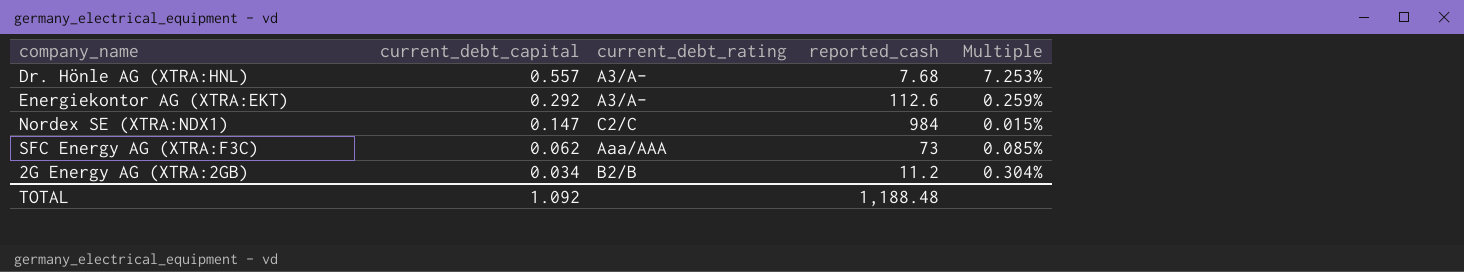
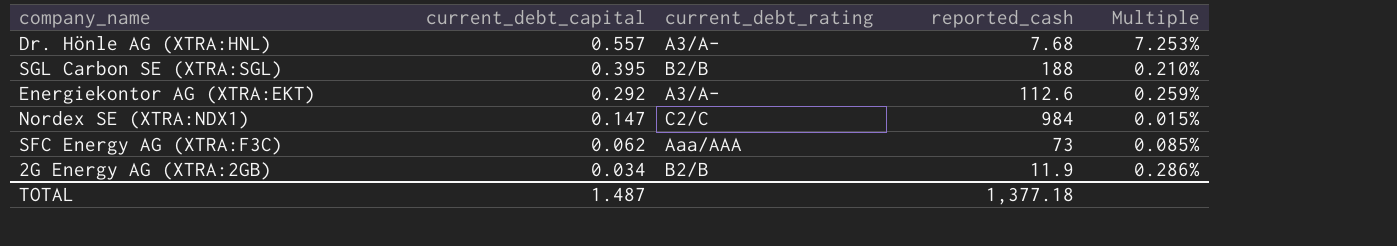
row SGL Carbon SE (XTRA:SGL): none -> 0.395 | B2/B | 188 | 0.210%
2G Energy AG (XTRA:2GB) | reported_cash: 11.2 -> 11.9
2G Energy AG (XTRA:2GB) | Multiple: 0.304% -> 0.286%
TOTAL | current_debt_capital: 1.092 -> 1.487
TOTAL | reported_cash: 1,188.48 -> 1,377.18

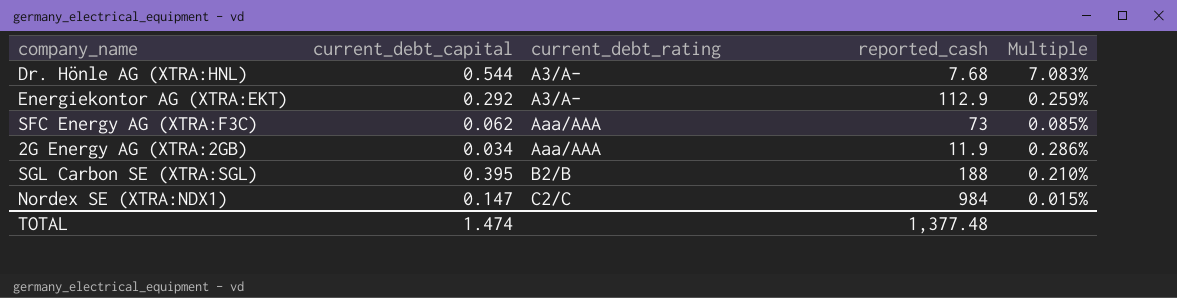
row order: current_debt_capital descending -> current_debt_rating ascending
Dr. Hönle AG (XTRA:HNL) | current_debt_capital: 0.557 -> 0.544
Dr. Hönle AG (XTRA:HNL) | Multiple: 7.253% -> 7.083%
Energiekontor AG (XTRA:EKT) | reported_cash: 112.6 -> 112.9
2G Energy AG (XTRA:2GB) | current_debt_rating: B2/B -> Aaa/AAA
TOTAL | current_debt_capital: 1.487 -> 1.474
TOTAL | reported_cash: 1,377.18 -> 1,377.48

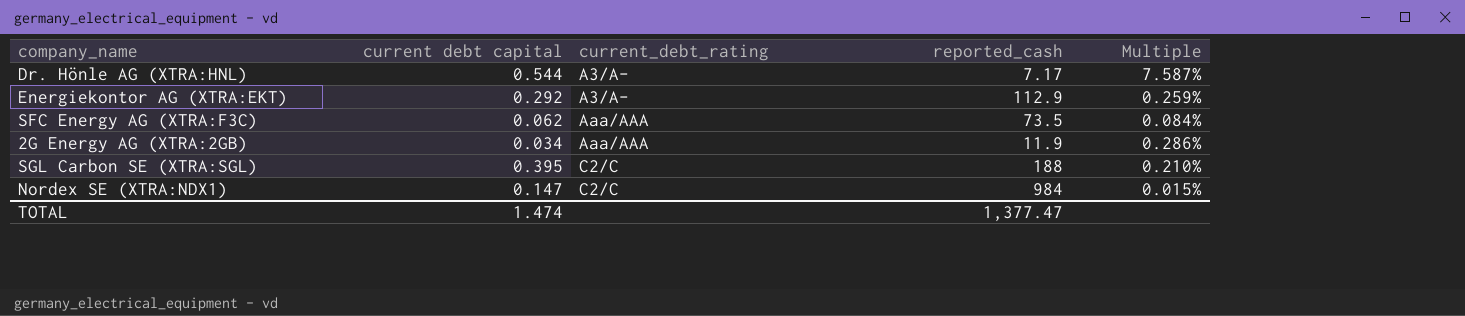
column name: current_debt_capital -> current debt capital
Dr. Hönle AG (XTRA:HNL) | reported_cash: 7.68 -> 7.17
Dr. Hönle AG (XTRA:HNL) | Multiple: 7.083% -> 7.587%
SFC Energy AG (XTRA:F3C) | reported_cash: 73 -> 73.5
SFC Energy AG (XTRA:F3C) | Multiple: 0.085% -> 0.084%
SGL Carbon SE (XTRA:SGL) | current_debt_rating: B2/B -> C2/C
TOTAL | reported_cash: 1,377.48 -> 1,377.47

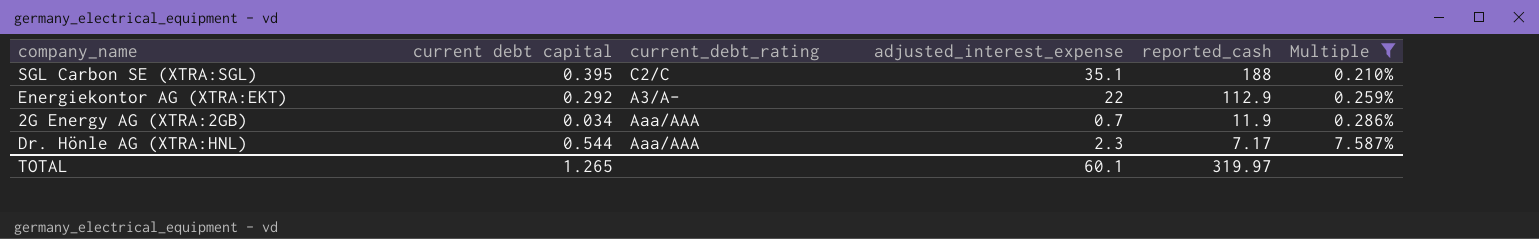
filter: none -> Multiple >= 0.210%
row order: current_debt_rating ascending -> reported_cash descending
column adjusted_interest_expense | position: none -> 4
Dr. Hönle AG (XTRA:HNL) | current_debt_rating: A3/A- -> Aaa/AAA
TOTAL | current debt capital: 1.474 -> 1.265
TOTAL | reported_cash: 1,377.47 -> 319.97

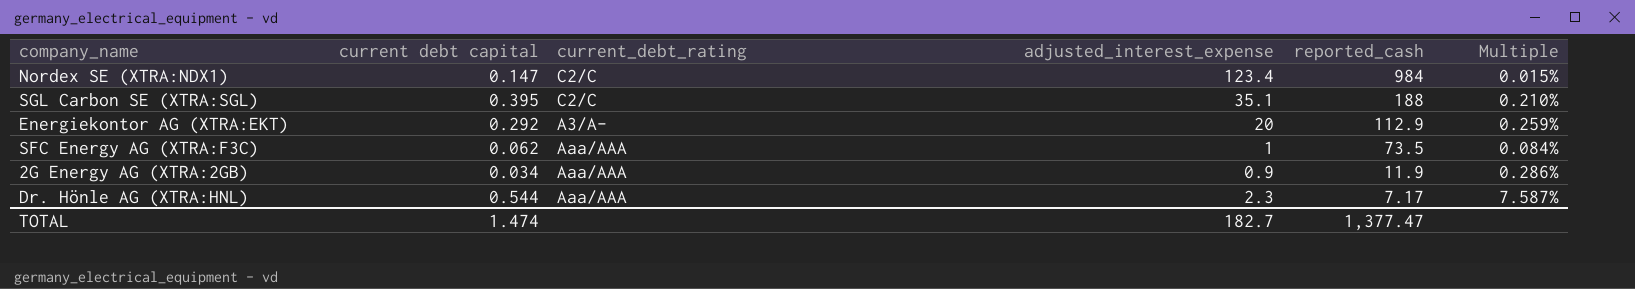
filter: Multiple >= 0.210% -> none
Energiekontor AG (XTRA:EKT) | adjusted_interest_expense: 22 -> 20
2G Energy AG (XTRA:2GB) | adjusted_interest_expense: 0.7 -> 0.9
TOTAL | current debt capital: 1.265 -> 1.474
TOTAL | adjusted_interest_expense: 60.1 -> 182.7
TOTAL | reported_cash: 319.97 -> 1,377.47

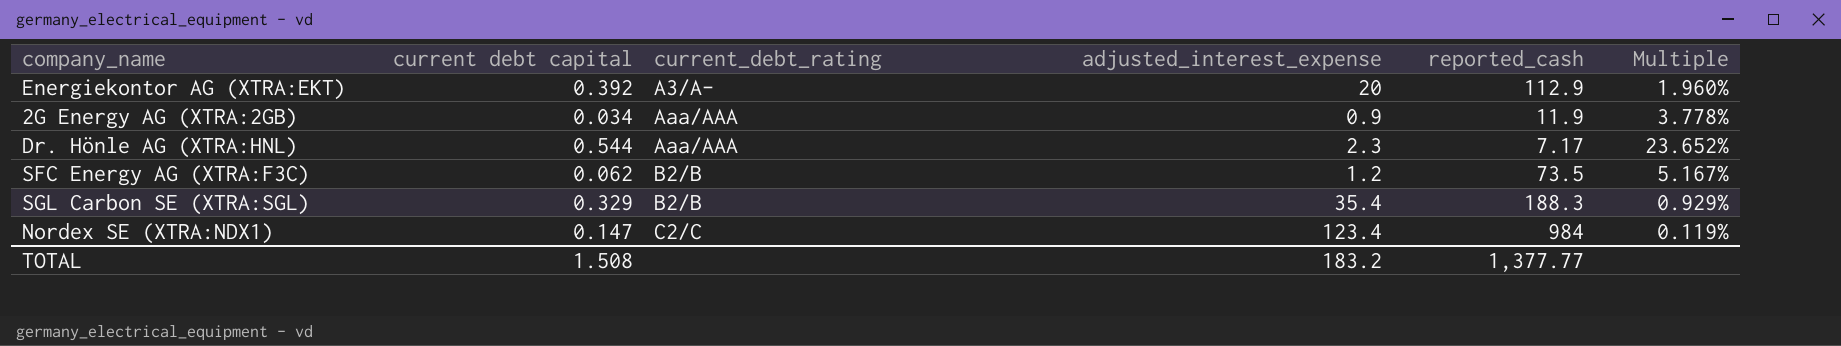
row order: reported_cash descending -> current_debt_rating ascending
column Multiple | formula: [current debt capital] / [reported_cash] -> [current debt capital] / [adjusted_interest_expense]
Energiekontor AG (XTRA:EKT) | current debt capital: 0.292 -> 0.392
SFC Energy AG (XTRA:F3C) | current_debt_rating: Aaa/AAA -> B2/B
SFC Energy AG (XTRA:F3C) | adjusted_interest_expense: 1 -> 1.2
SGL Carbon SE (XTRA:SGL) | current debt capital: 0.395 -> 0.329
SGL Carbon SE (XTRA:SGL) | current_debt_rating: C2/C -> B2/B
SGL Carbon SE (XTRA:SGL) | adjusted_interest_expense: 35.1 -> 35.4
SGL Carbon SE (XTRA:SGL) | reported_cash: 188 -> 188.3
TOTAL | current debt capital: 1.474 -> 1.508
TOTAL | adjusted_interest_expense: 182.7 -> 183.2
TOTAL | reported_cash: 1,377.47 -> 1,377.77

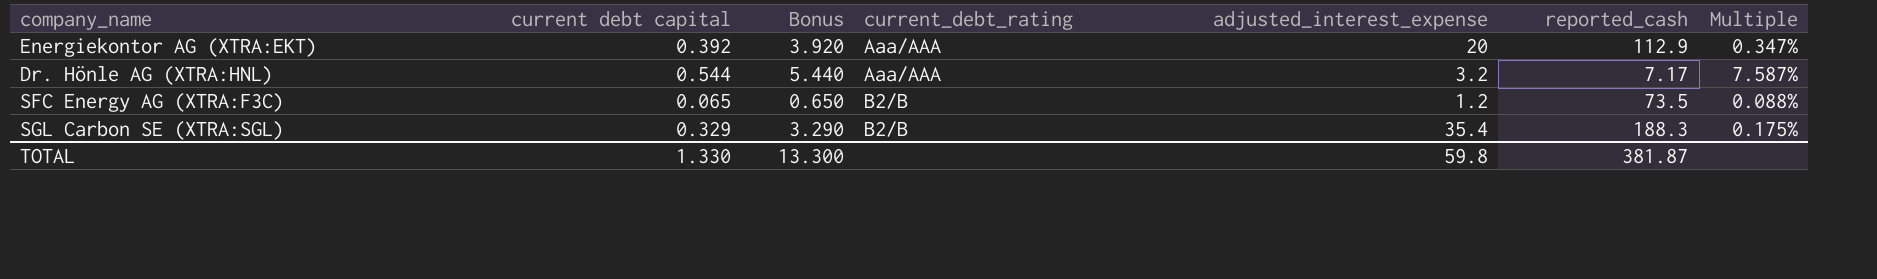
column Bonus | formula: none -> [current debt capital] * 10
column Multiple | formula: [current debt capital] / [adjusted_interest_expense] -> [current debt capital] / [reported_cash]
row 2G Energy AG (XTRA:2GB): 0.034 | Aaa/AAA | 0.9 | 11.9 | 3.778% -> none
row Nordex SE (XTRA:NDX1): 0.147 | C2/C | 123.4 | 984 | 0.119% -> none
Energiekontor AG (XTRA:EKT) | current_debt_rating: A3/A- -> Aaa/AAA
Dr. Hönle AG (XTRA:HNL) | adjusted_interest_expense: 2.3 -> 3.2
SFC Energy AG (XTRA:F3C) | current debt capital: 0.062 -> 0.065
TOTAL | current debt capital: 1.508 -> 1.330
TOTAL | adjusted_interest_expense: 183.2 -> 59.8
TOTAL | reported_cash: 1,377.77 -> 381.87

